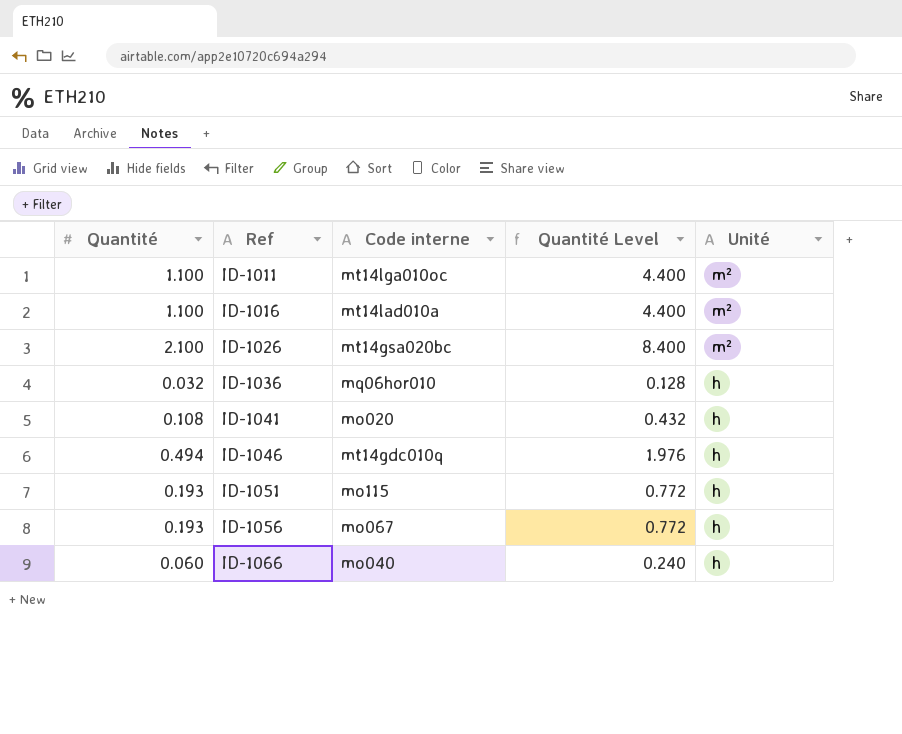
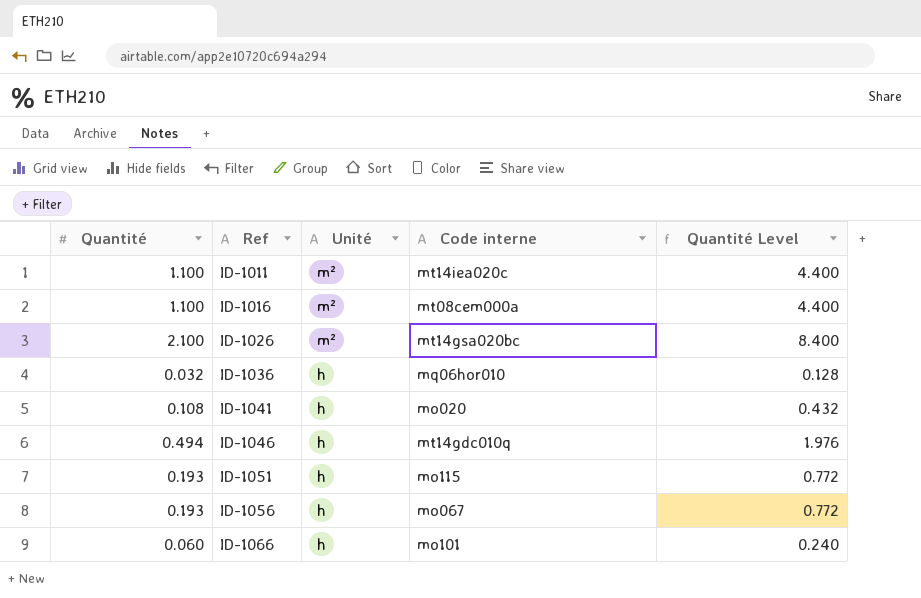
column Unité | position: 5 -> 3
ID-1011 | Code interne: mt14lga010oc -> mt14iea020c
ID-1016 | Code interne: mt14lad010a -> mt08cem000a
ID-1066 | Code interne: mo040 -> mo101

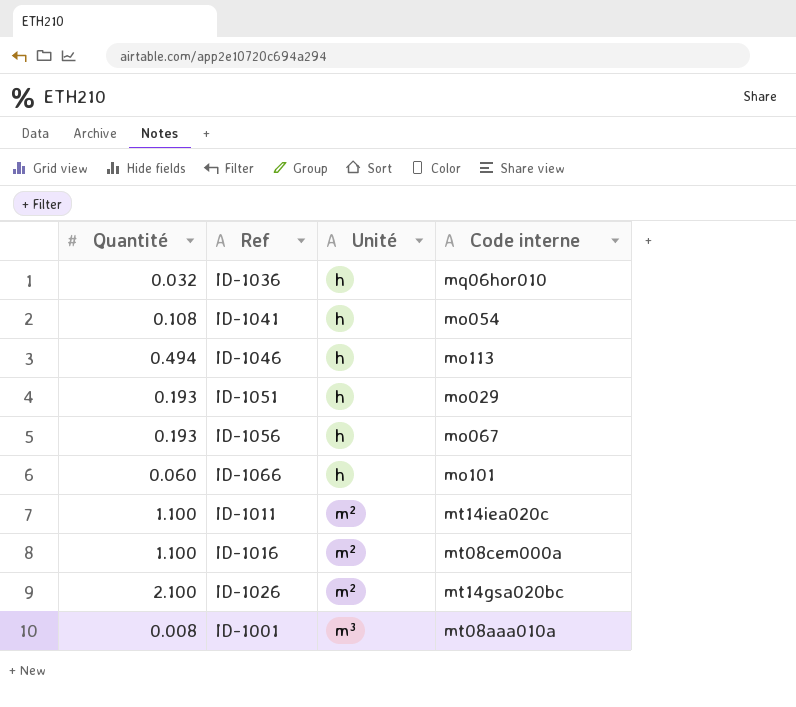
row order: Ref ascending -> Unité ascending
column Quantité Level | formula: [Quantité] * 4 -> none
ID-1041 | Code interne: mo020 -> mo054
ID-1046 | Code interne: mt14gdc010q -> mo113
ID-1051 | Code interne: mo115 -> mo029
row ID-1001: none -> 0.008 | m³ | mt08aaa010a

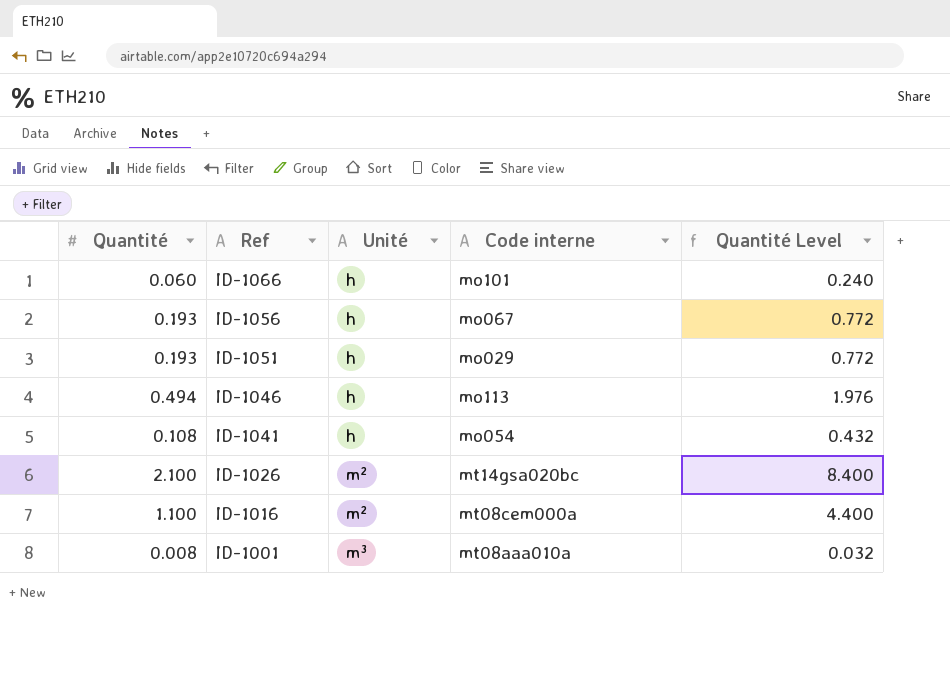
row order: Unité ascending -> Ref descending
column Quantité Level | formula: none -> [Quantité] * 4
row ID-1036: 0.032 | h | mq06hor010 -> none
row ID-1011: 1.100 | m² | mt14iea020c -> none

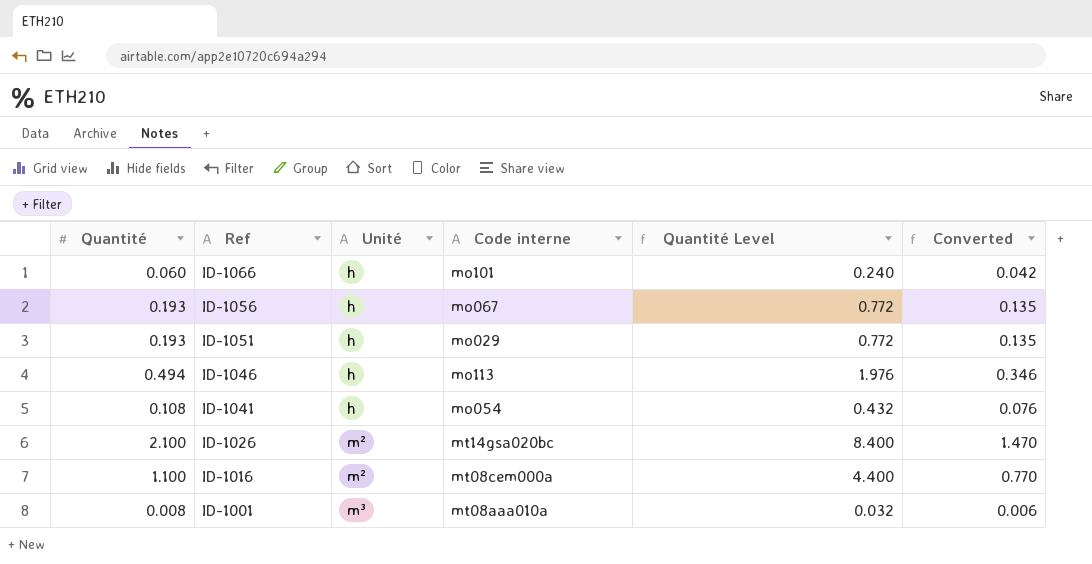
column Converted | formula: none -> [Quantité] * 0.7

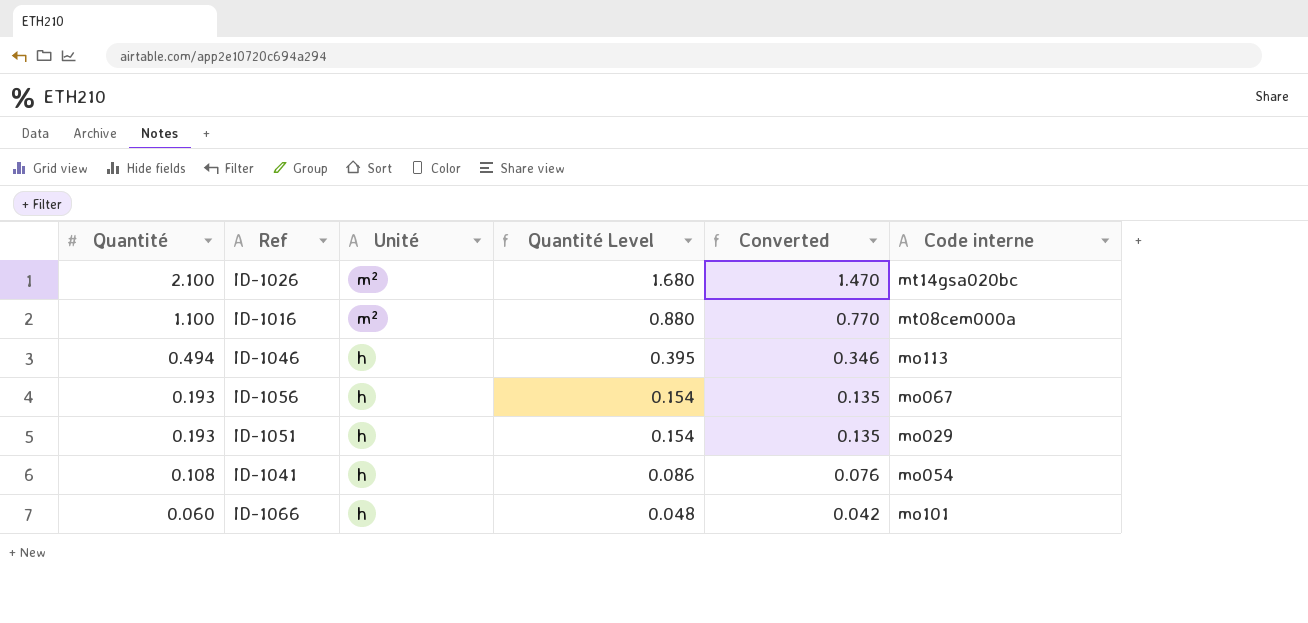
row order: Ref descending -> Quantité descending
column Quantité Level | formula: [Quantité] * 4 -> [Quantité] * 0.8
column Code interne | position: 4 -> 6
row ID-1001: 0.008 | m³ | mt08aaa010a | 0.032 | 0.006 -> none

